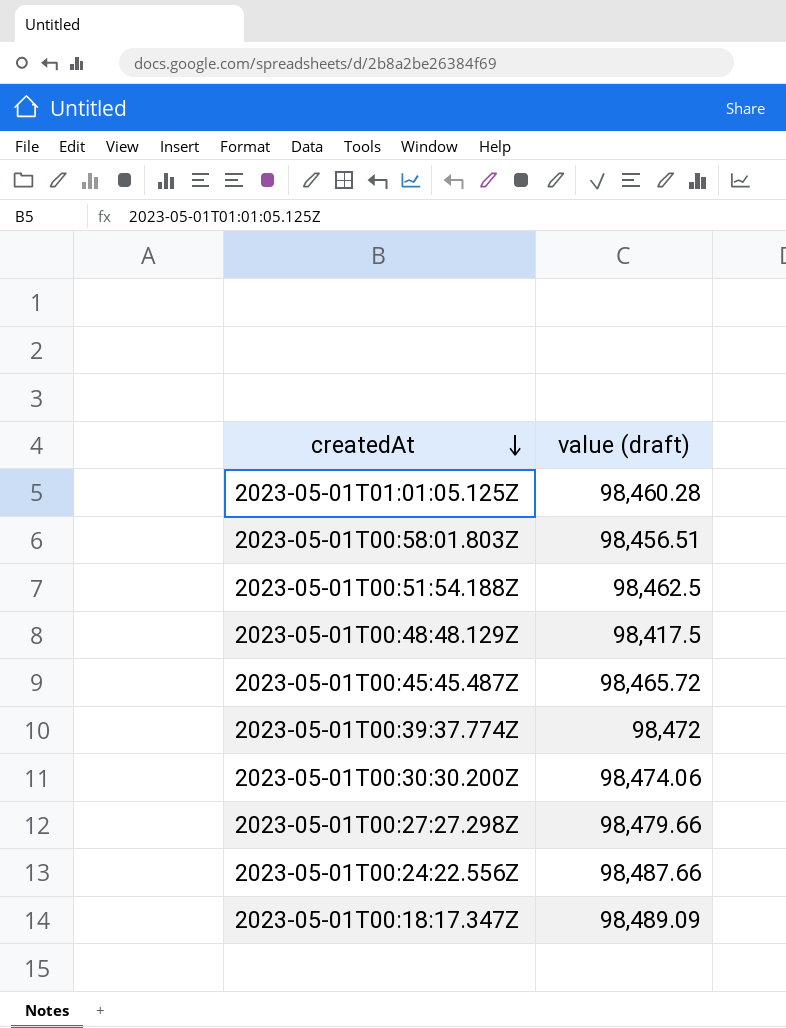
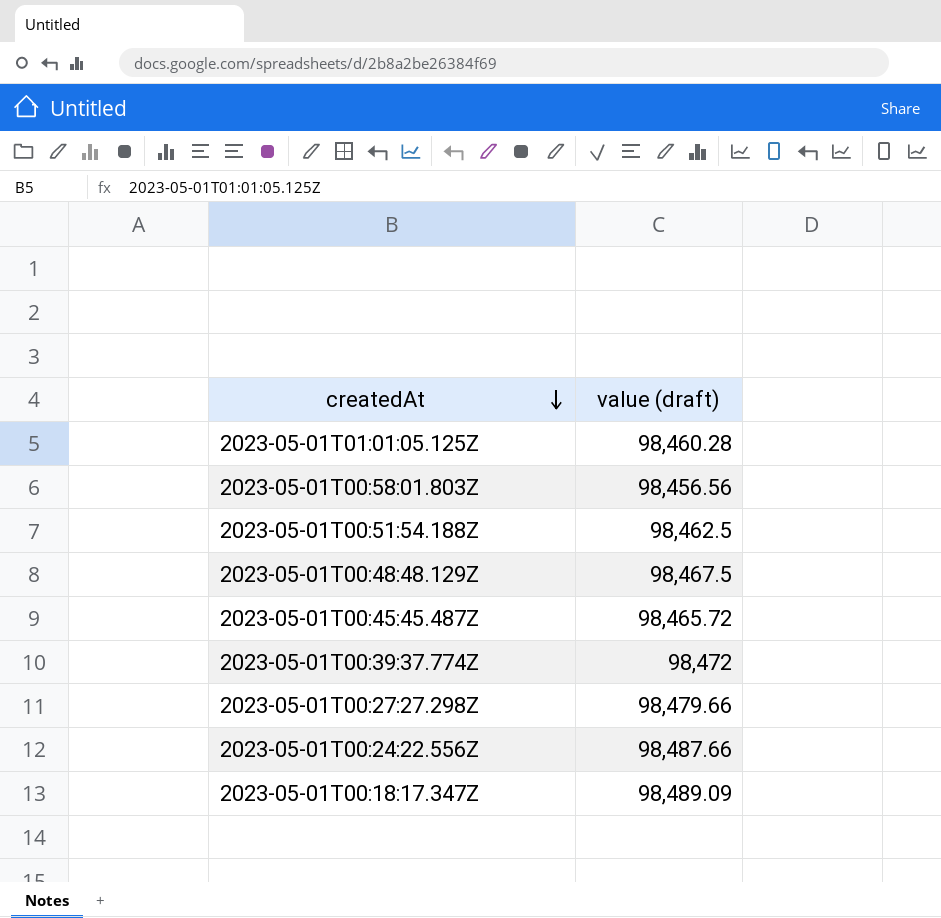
row 2023-05-01T00:30:30.200Z: 98,474.06 -> none
2023-05-01T00:58:01.803Z | value (draft): 98,456.51 -> 98,456.56
2023-05-01T00:48:48.129Z | value (draft): 98,417.5 -> 98,467.5

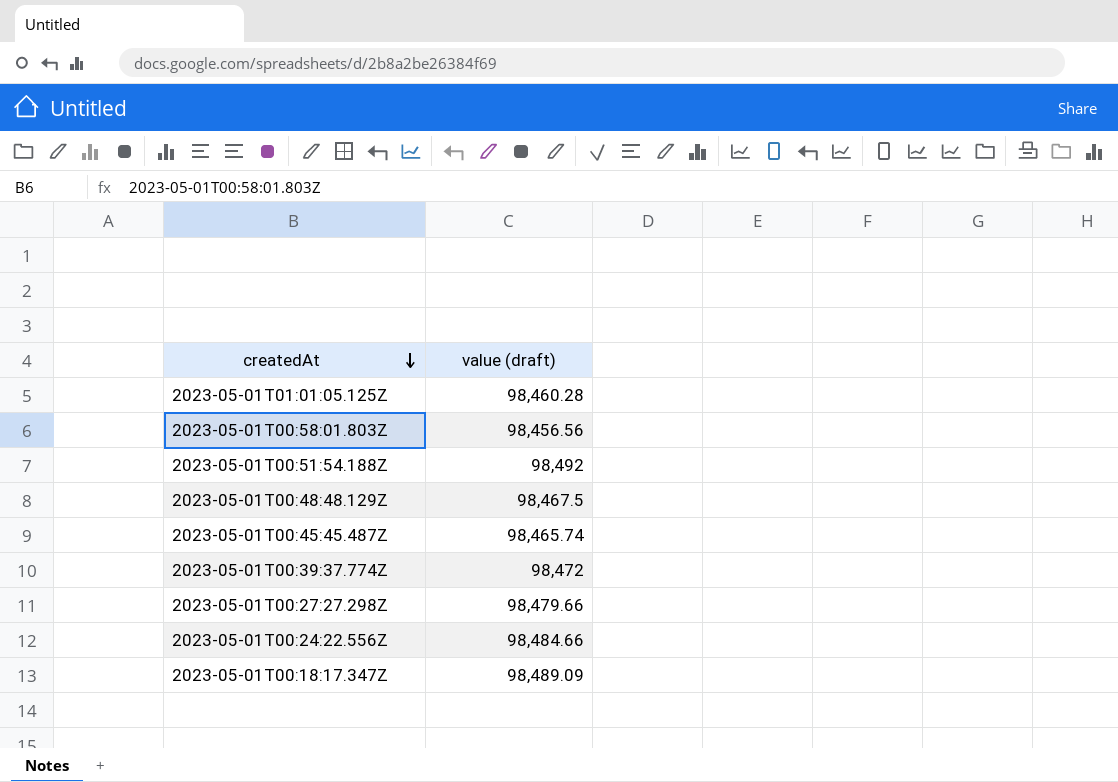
2023-05-01T00:51:54.188Z | value (draft): 98,462.5 -> 98,492
2023-05-01T00:45:45.487Z | value (draft): 98,465.72 -> 98,465.74
2023-05-01T00:24:22.556Z | value (draft): 98,487.66 -> 98,484.66

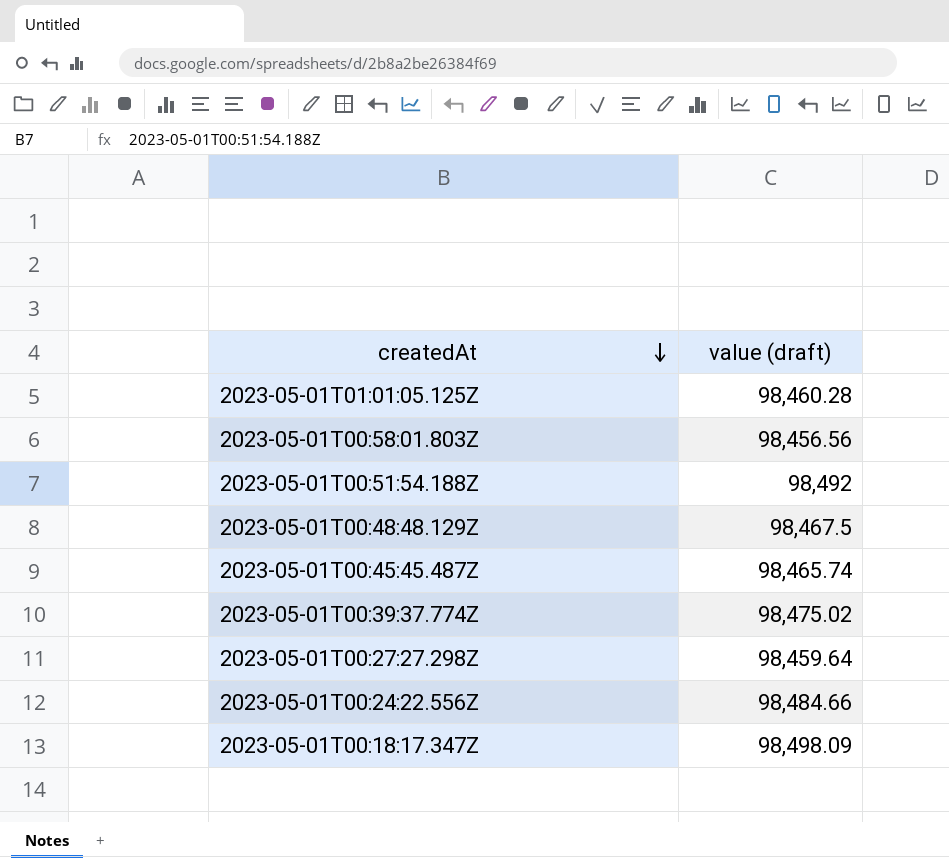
2023-05-01T00:39:37.774Z | value (draft): 98,472 -> 98,475.02
2023-05-01T00:27:27.298Z | value (draft): 98,479.66 -> 98,459.64
2023-05-01T00:18:17.347Z | value (draft): 98,489.09 -> 98,498.09

